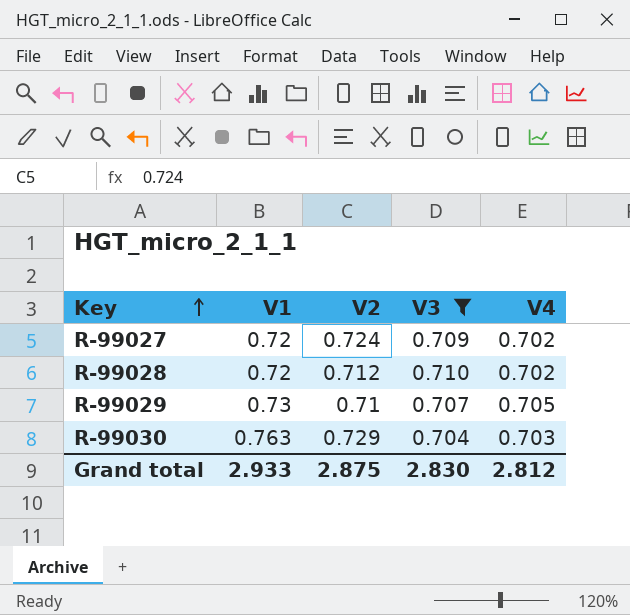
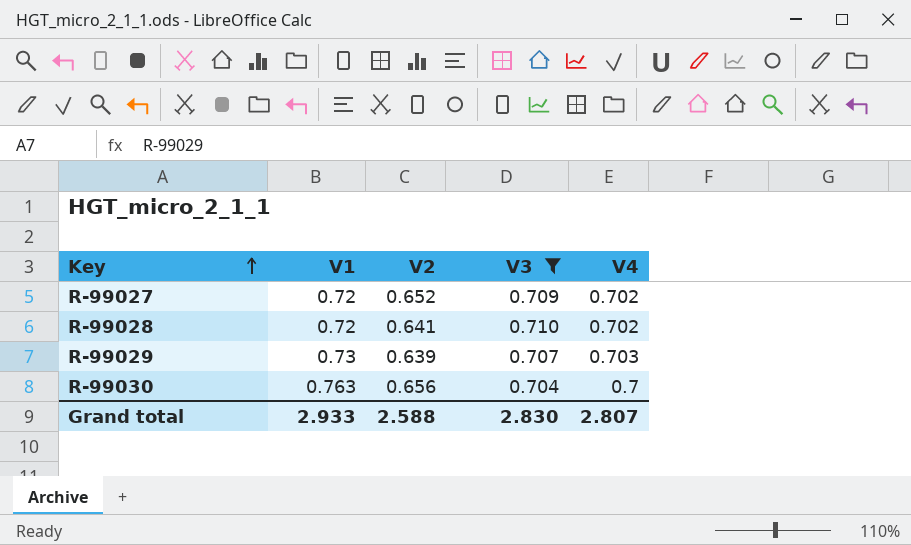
R-99027 | V2: 0.724 -> 0.652
R-99028 | V2: 0.712 -> 0.641
R-99029 | V2: 0.71 -> 0.639
R-99029 | V4: 0.705 -> 0.703
R-99030 | V2: 0.729 -> 0.656
R-99030 | V4: 0.703 -> 0.7
Grand total | V2: 2.875 -> 2.588
Grand total | V4: 2.812 -> 2.807

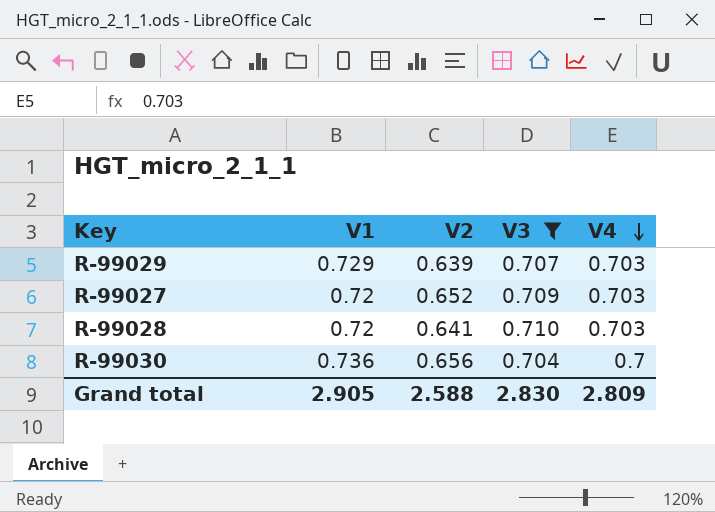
row order: Key ascending -> V4 descending
R-99029 | V1: 0.73 -> 0.729
R-99027 | V4: 0.702 -> 0.703
R-99028 | V4: 0.702 -> 0.703
R-99030 | V1: 0.763 -> 0.736
Grand total | V1: 2.933 -> 2.905
Grand total | V4: 2.807 -> 2.809

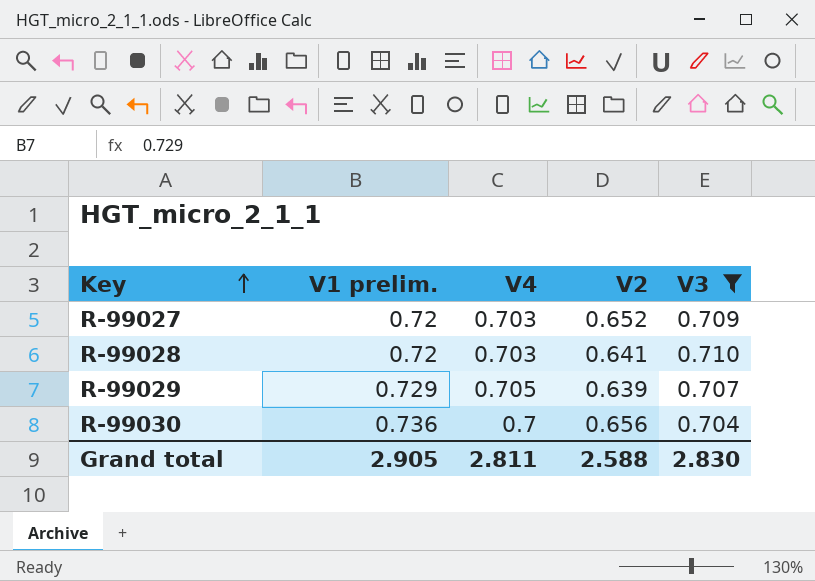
row order: V4 descending -> Key ascending
column name: V1 -> V1 prelim.
column V4 | position: 5 -> 3
R-99029 | V4: 0.703 -> 0.705
Grand total | V4: 2.809 -> 2.811

